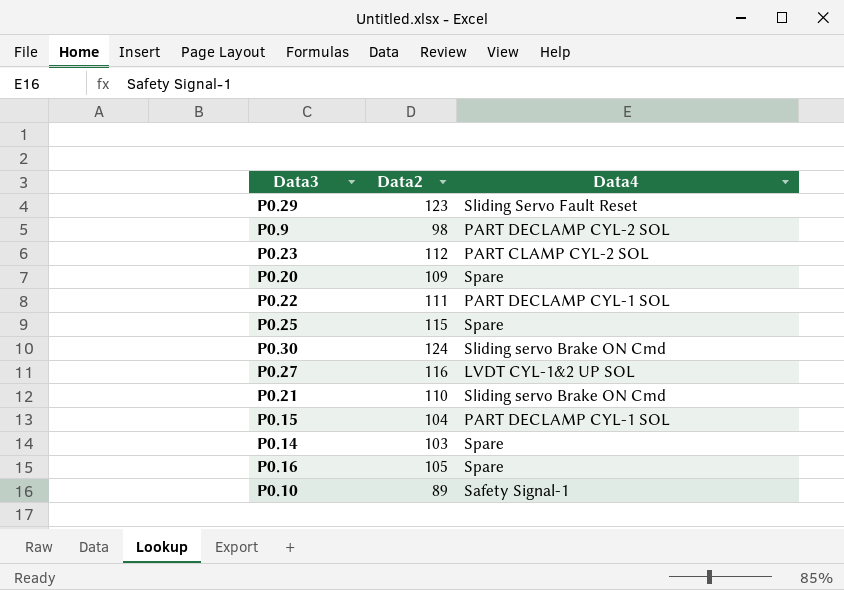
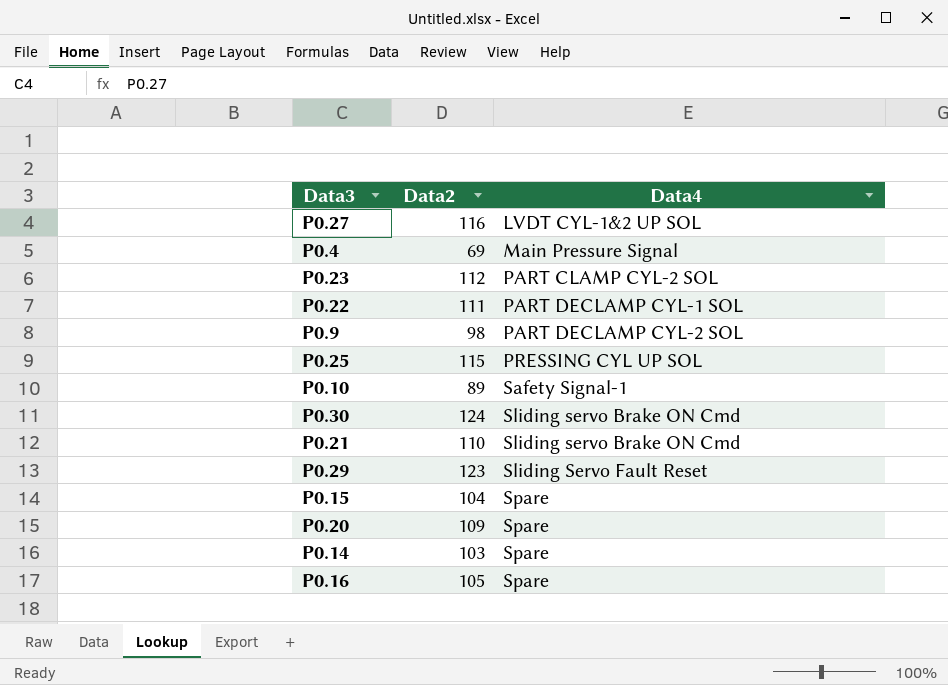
row order: none -> Data4 ascending
row P0.4: none -> 69 | Main Pressure Signal
P0.25 | Data4: Spare -> PRESSING CYL UP SOL
P0.15 | Data4: PART DECLAMP CYL-1 SOL -> Spare

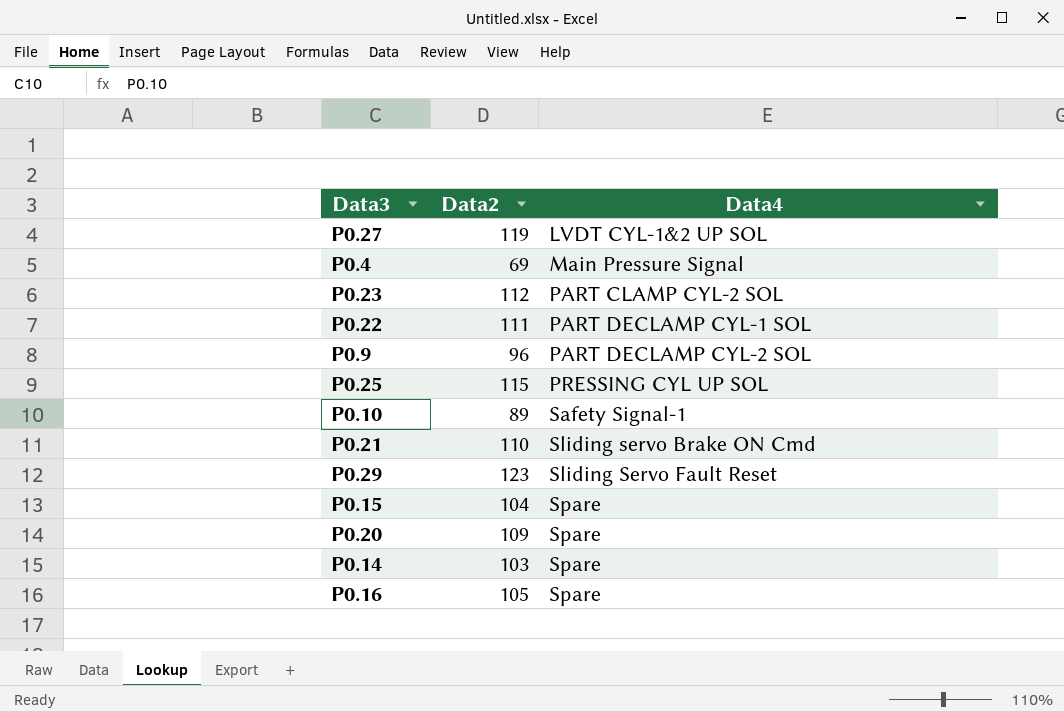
row P0.30: 124 | Sliding servo Brake ON Cmd -> none
P0.27 | Data2: 116 -> 119
P0.9 | Data2: 98 -> 96

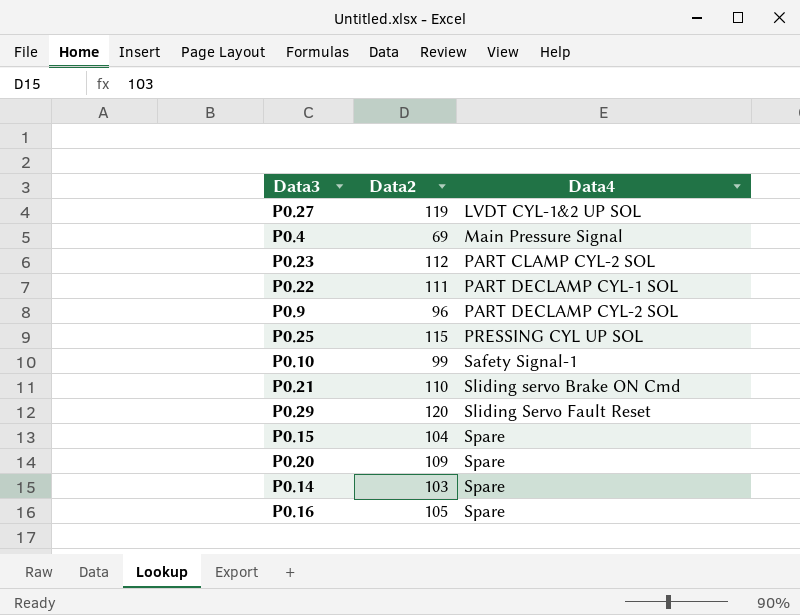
P0.10 | Data2: 89 -> 99
P0.29 | Data2: 123 -> 120

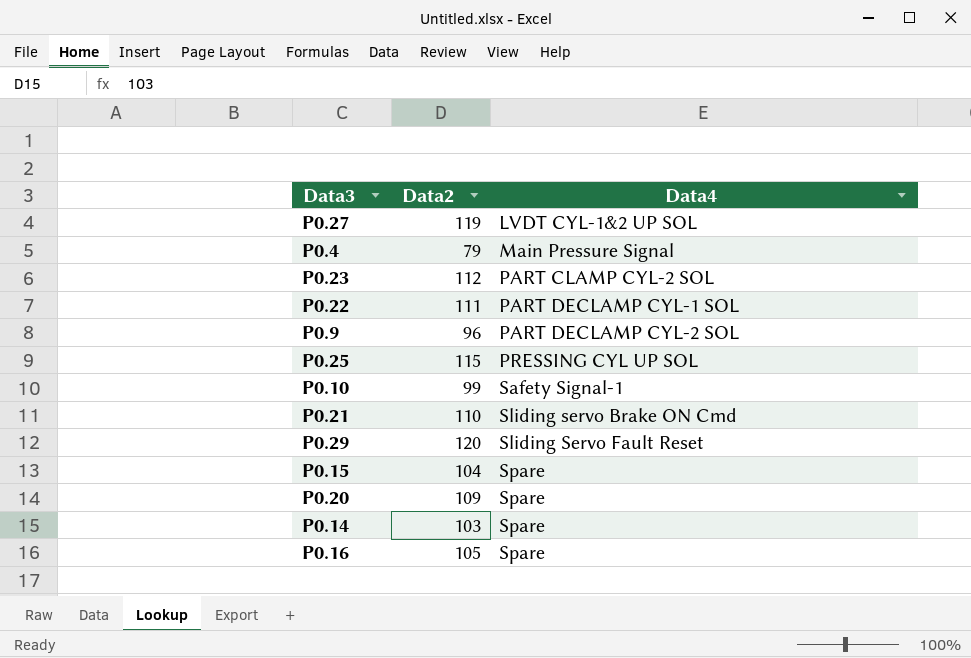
P0.4 | Data2: 69 -> 79

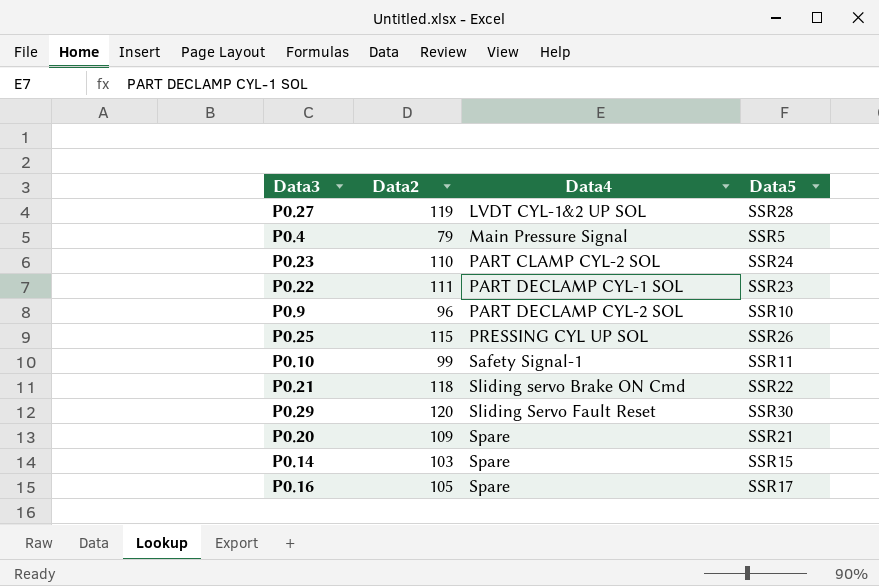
column Data5 | position: none -> 4
row P0.15: 104 | Spare -> none
P0.23 | Data2: 112 -> 110
P0.21 | Data2: 110 -> 118

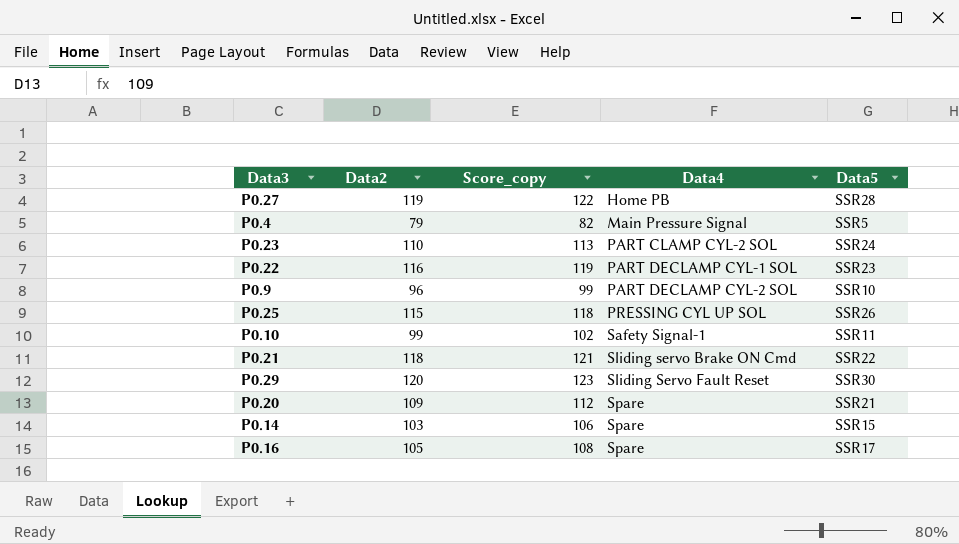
column Score_copy | formula: none -> [Data2] + 3
P0.27 | Data4: LVDT CYL-1&2 UP SOL -> Home PB
P0.22 | Data2: 111 -> 116

